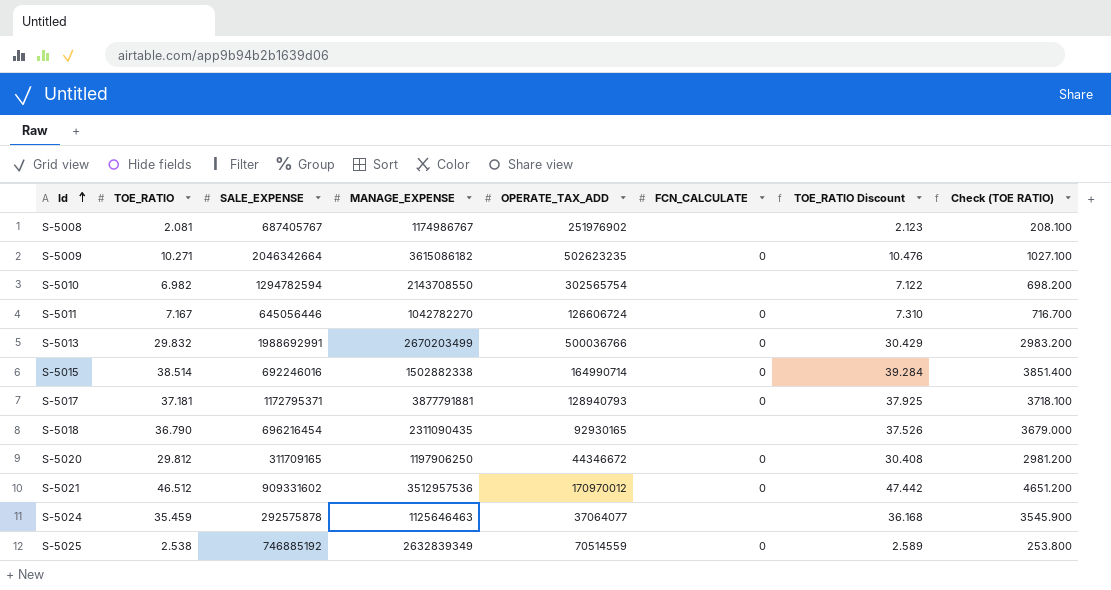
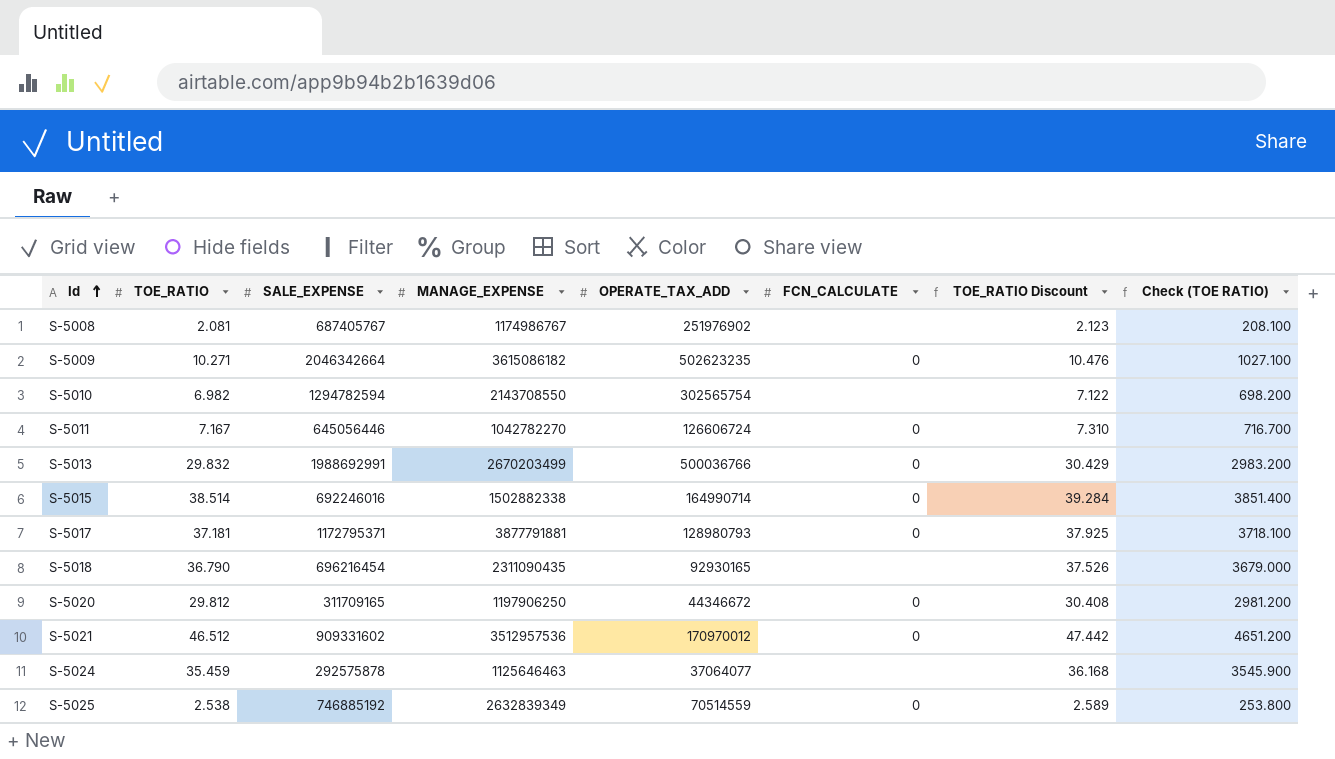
S-5017 | OPERATE_TAX_ADD: 128940793 -> 128980793

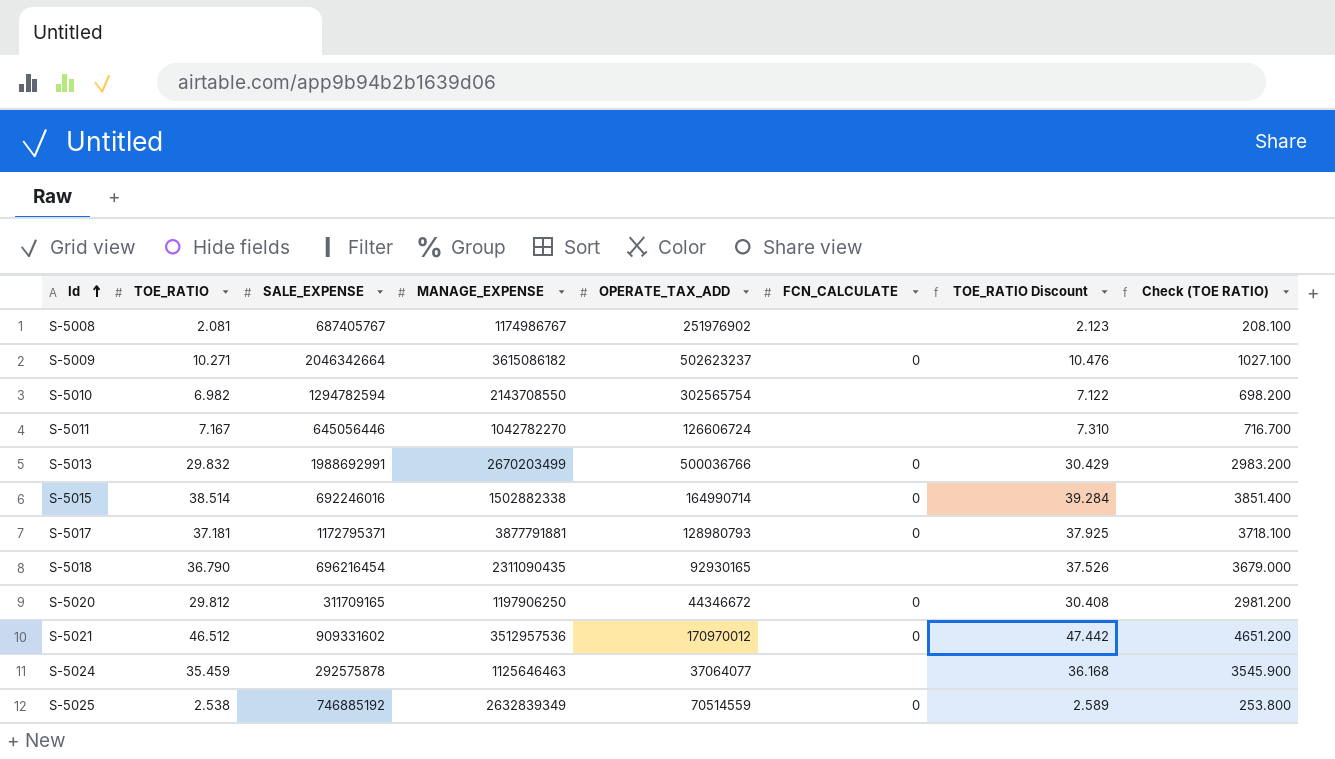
S-5009 | OPERATE_TAX_ADD: 502623235 -> 502623237
S-5011 | FCN_CALCULATE: 0 -> none

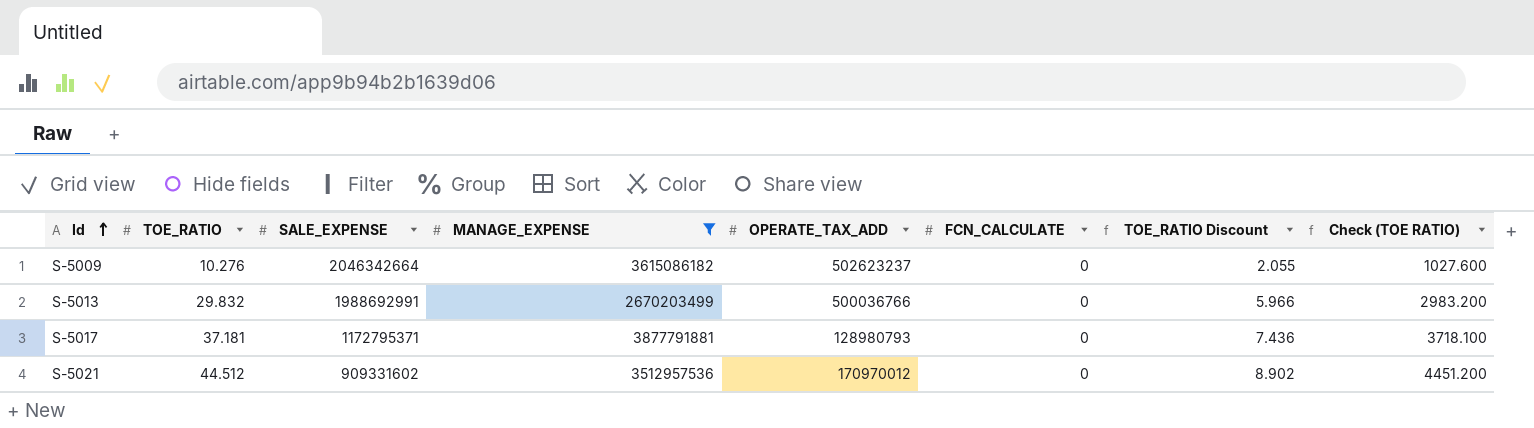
filter: none -> MANAGE_EXPENSE >= 2670203499
column TOE_RATIO Discount | formula: [TOE_RATIO] * 1.02 -> [TOE_RATIO] * 0.2
S-5009 | TOE_RATIO: 10.271 -> 10.276
S-5009 | Check (TOE RATIO): 1027.100 -> 1027.600
S-5021 | TOE_RATIO: 46.512 -> 44.512
S-5021 | Check (TOE RATIO): 4651.200 -> 4451.200

